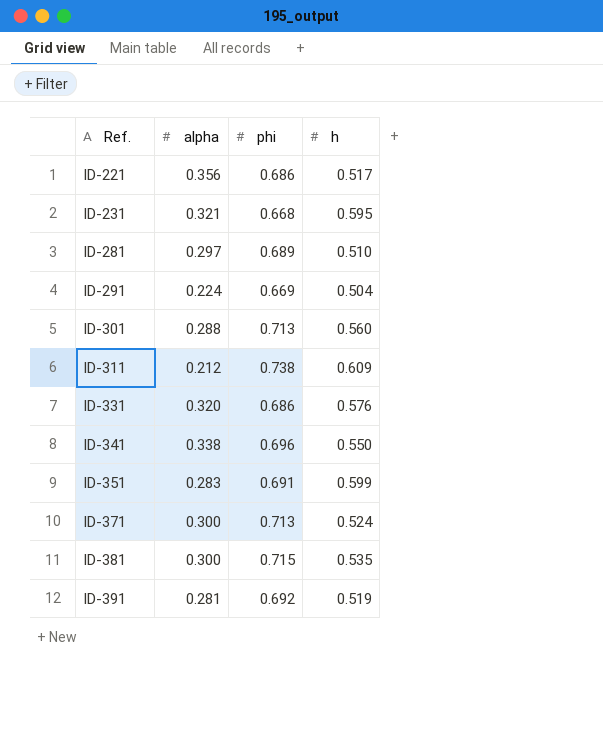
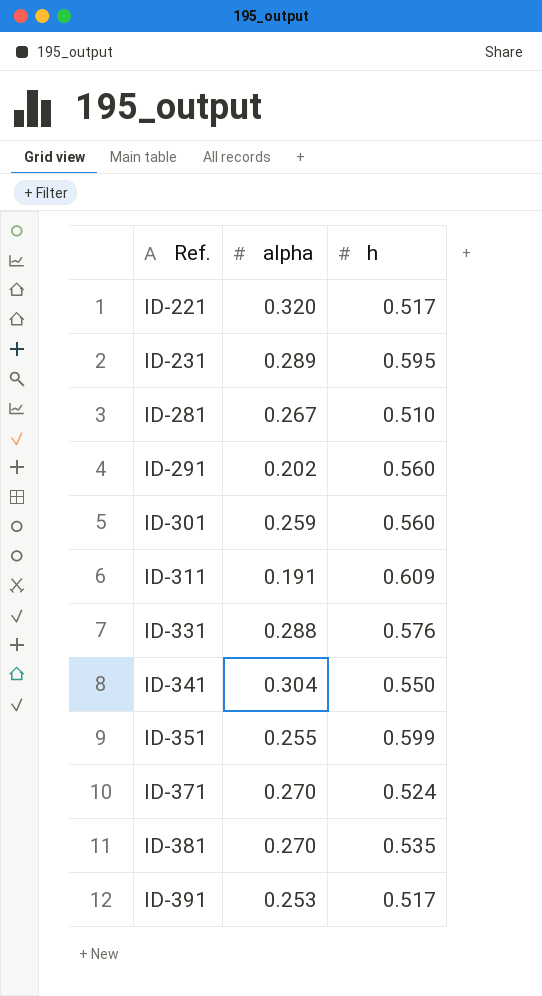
column phi | position: 3 -> none
ID-221 | alpha: 0.356 -> 0.320
ID-231 | alpha: 0.321 -> 0.289
ID-281 | alpha: 0.297 -> 0.267
ID-291 | alpha: 0.224 -> 0.202
ID-291 | h: 0.504 -> 0.560
ID-301 | alpha: 0.288 -> 0.259
ID-311 | alpha: 0.212 -> 0.191
ID-331 | alpha: 0.320 -> 0.288
ID-341 | alpha: 0.338 -> 0.304
ID-351 | alpha: 0.283 -> 0.255
ID-371 | alpha: 0.300 -> 0.270
ID-381 | alpha: 0.300 -> 0.270
ID-391 | alpha: 0.281 -> 0.253
ID-391 | h: 0.519 -> 0.517

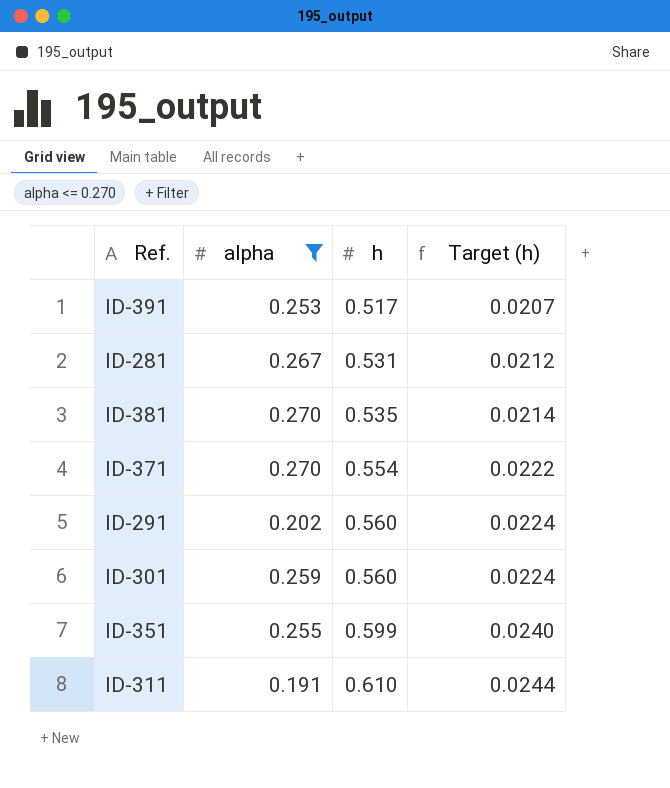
filter: none -> alpha <= 0.270
row order: Ref. ascending -> h ascending
column Target (h) | formula: none -> [h] * 0.04
ID-281 | h: 0.510 -> 0.531
ID-371 | h: 0.524 -> 0.554
ID-311 | h: 0.609 -> 0.610

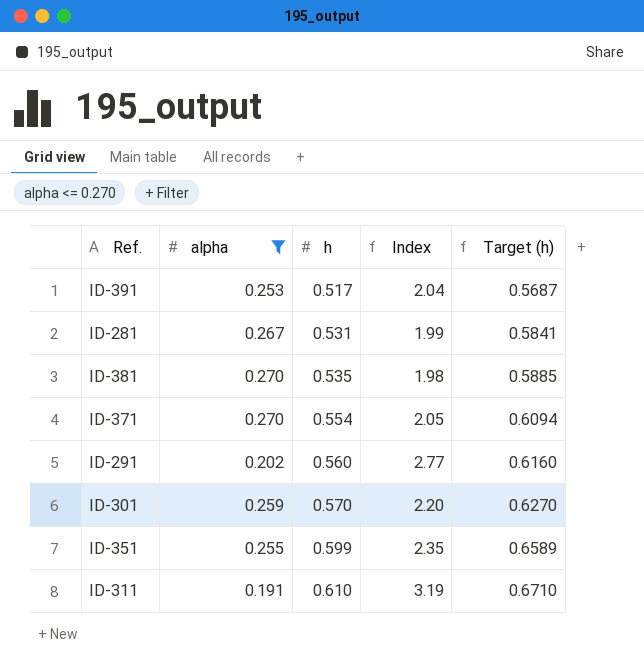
column Index | formula: none -> [h] / [alpha]
column Target (h) | formula: [h] * 0.04 -> [h] * 1.1
ID-301 | h: 0.560 -> 0.570

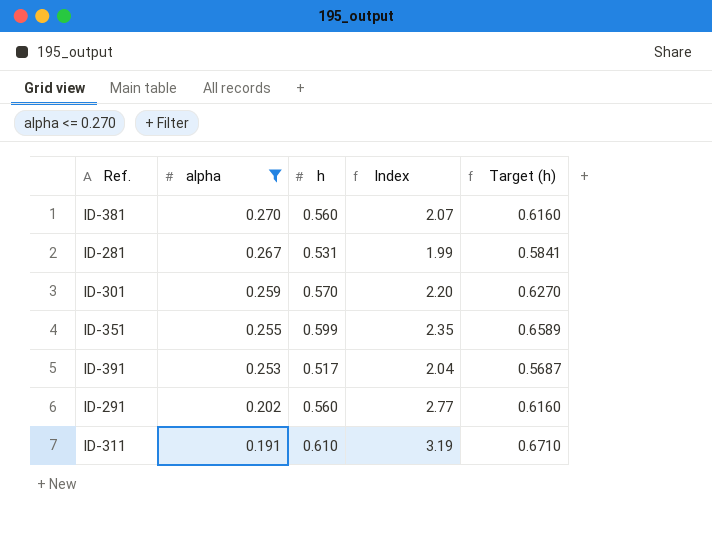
row order: h ascending -> alpha descending
row ID-371: 0.270 | 0.554 | 2.05 | 0.6094 -> none
ID-381 | h: 0.535 -> 0.560
ID-381 | Index: 1.98 -> 2.07
ID-381 | Target (h): 0.5885 -> 0.6160

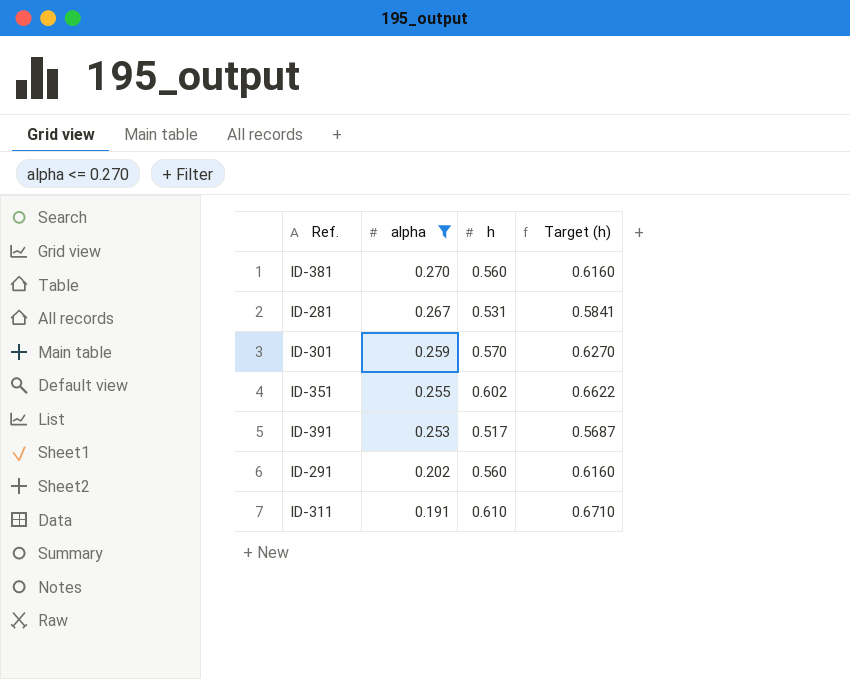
column Index | formula: [h] / [alpha] -> none
ID-351 | h: 0.599 -> 0.602
ID-351 | Target (h): 0.6589 -> 0.6622

